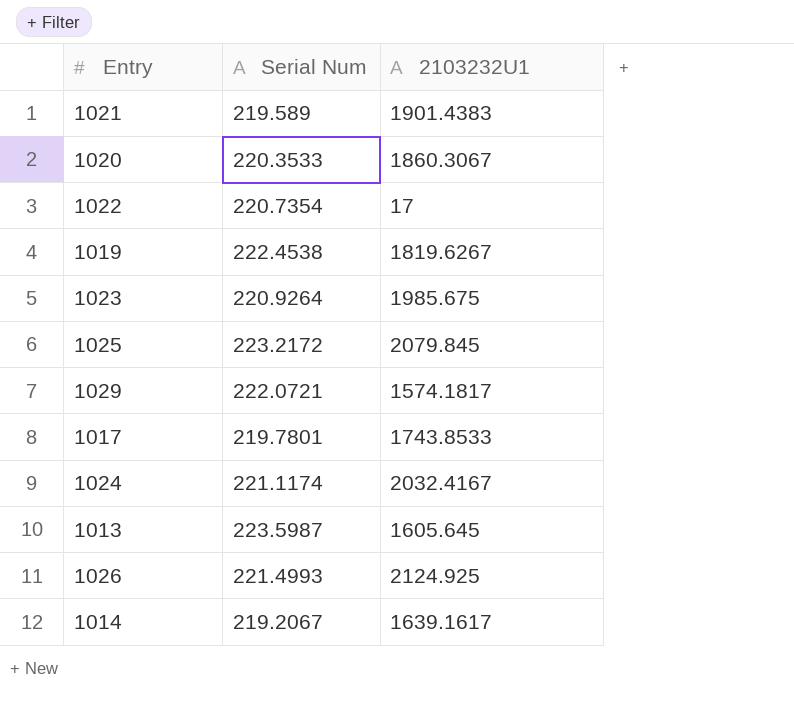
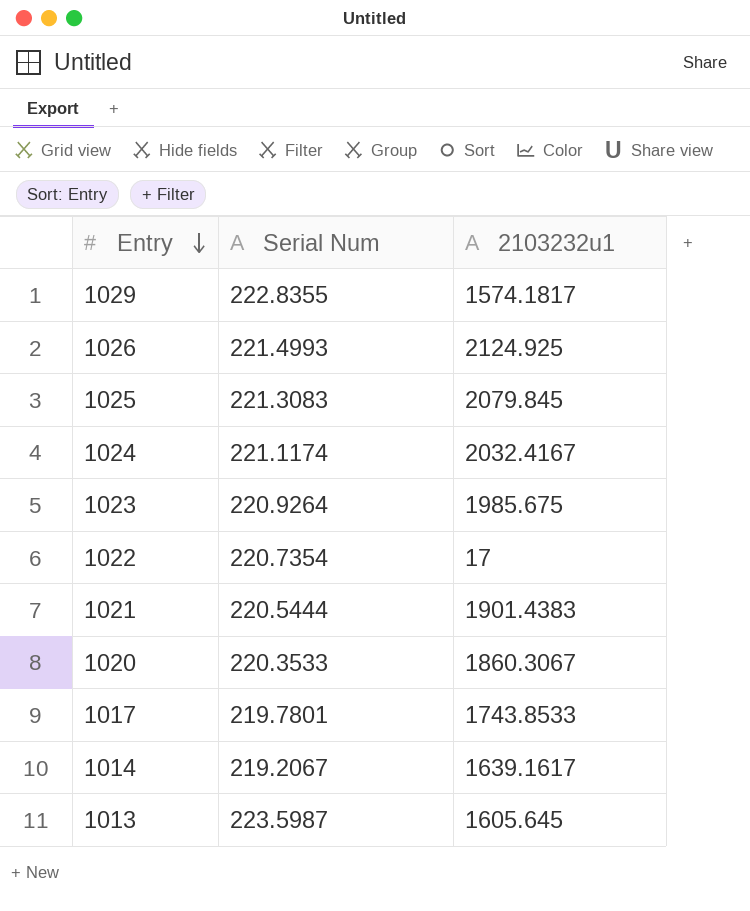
row order: none -> Entry descending
column name: 2103232U1 -> 2103232u1
row 1019: 222.4538 | 1819.6267 -> none
1029 | Serial Num: 222.0721 -> 222.8355
1025 | Serial Num: 223.2172 -> 221.3083
1021 | Serial Num: 219.589 -> 220.5444

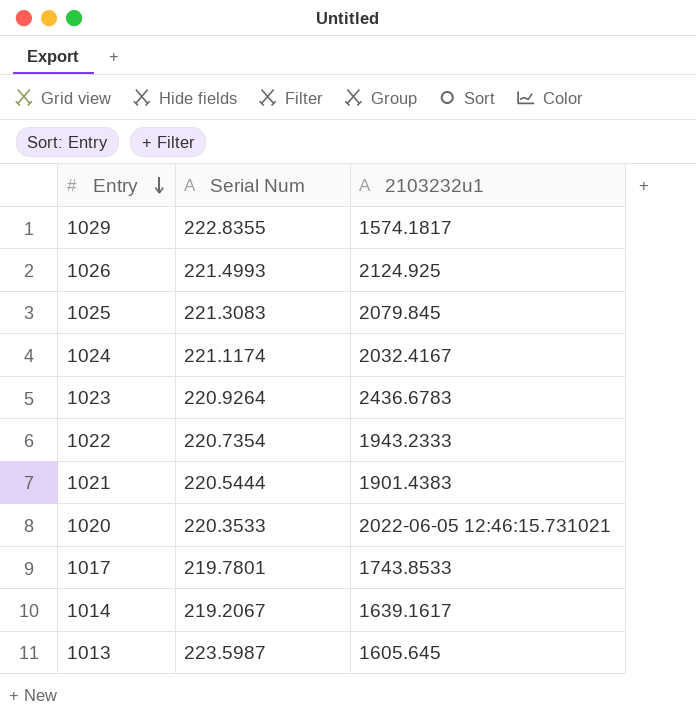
1023 | 2103232u1: 1985.675 -> 2436.6783
1022 | 2103232u1: 17 -> 1943.2333
1020 | 2103232u1: 1860.3067 -> 2022-06-05 12:46:15.731021

